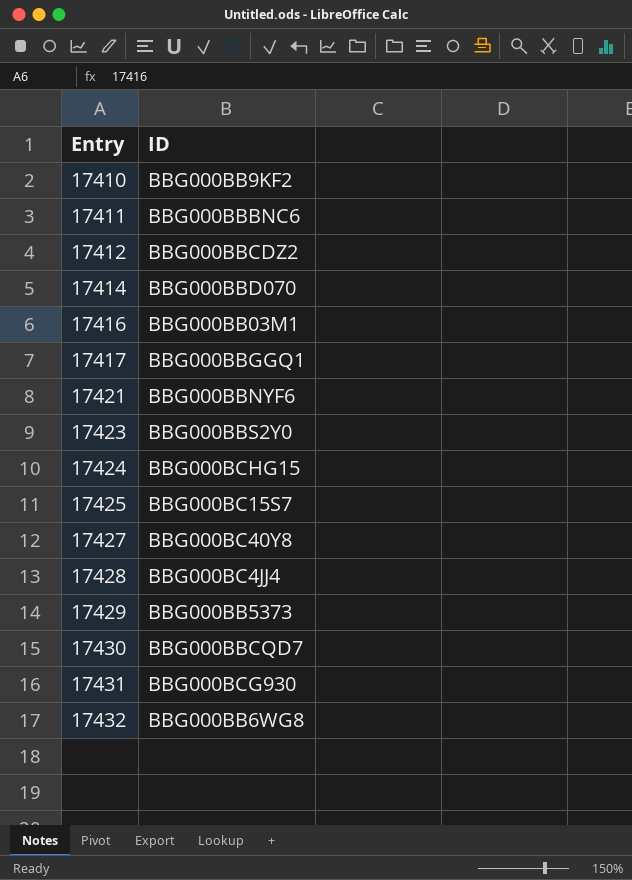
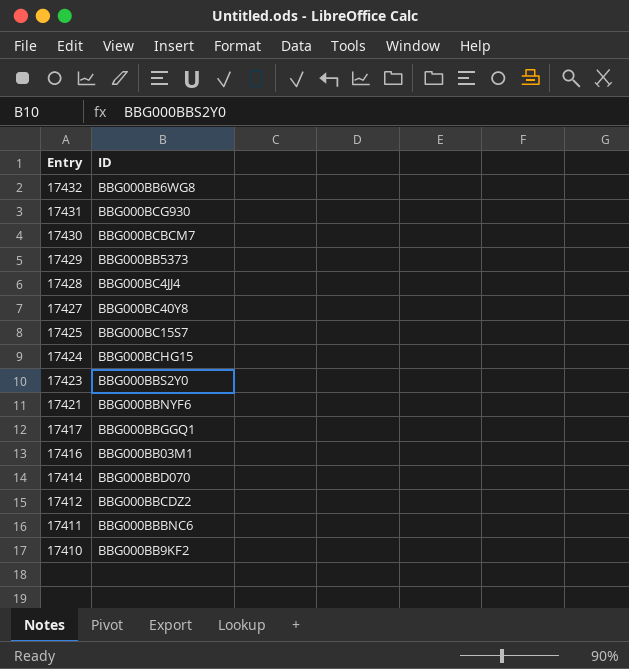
row order: Entry ascending -> Entry descending
17430 | ID: BBG000BBCQD7 -> BBG000BCBCM7

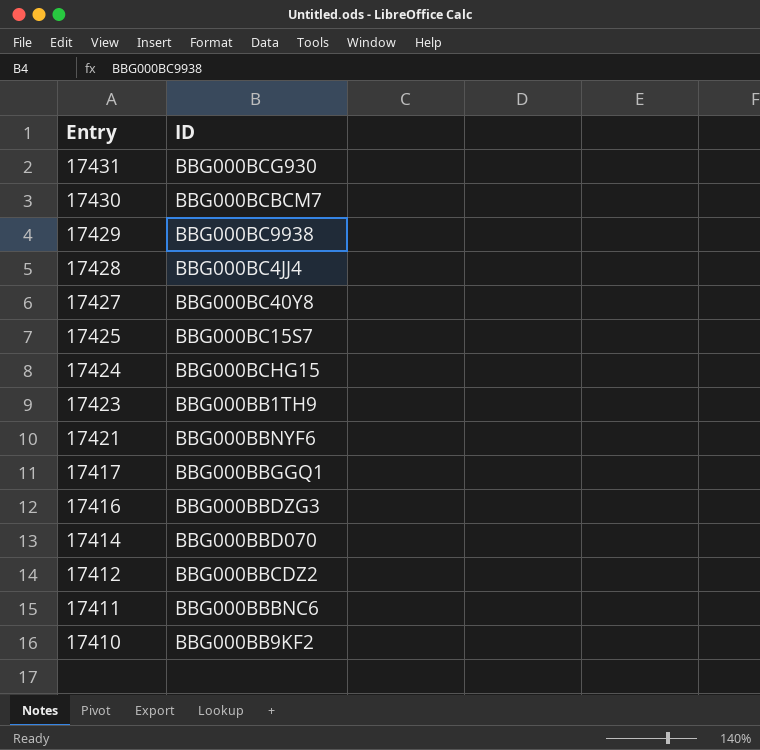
row 17432: BBG000BB6WG8 -> none
17429 | ID: BBG000BB5373 -> BBG000BC9938
17423 | ID: BBG000BBS2Y0 -> BBG000BB1TH9
17416 | ID: BBG000BB03M1 -> BBG000BBDZG3

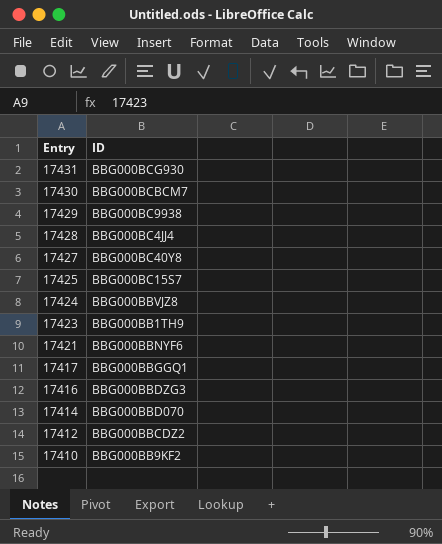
row 17411: BBG000BBBNC6 -> none
17424 | ID: BBG000BCHG15 -> BBG000BBVJZ8

